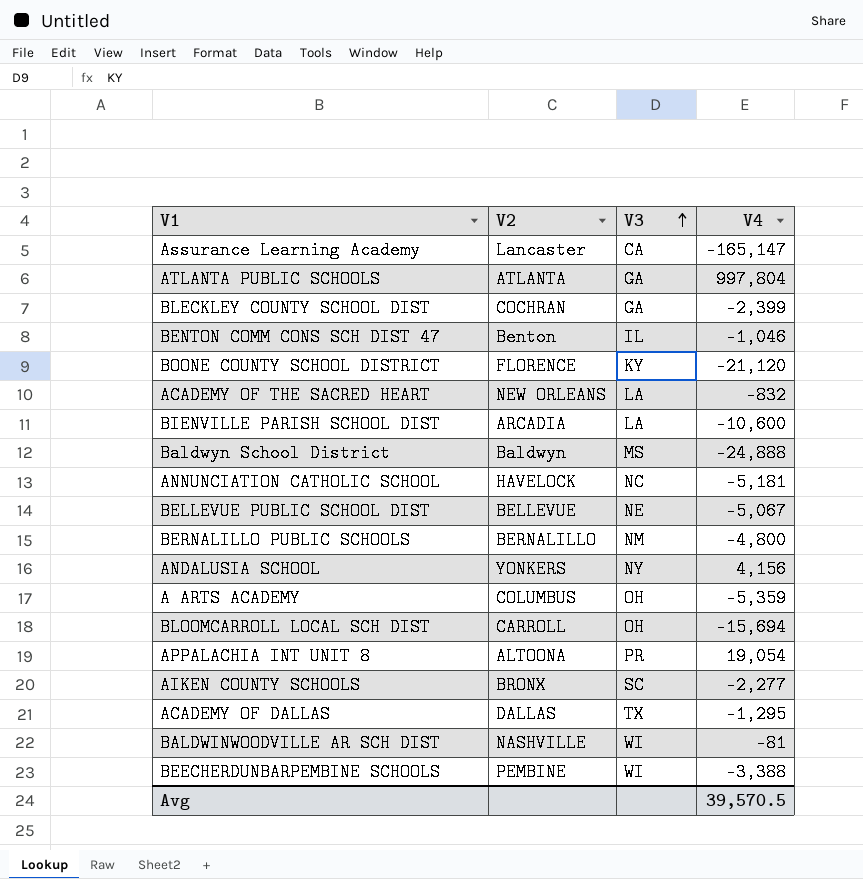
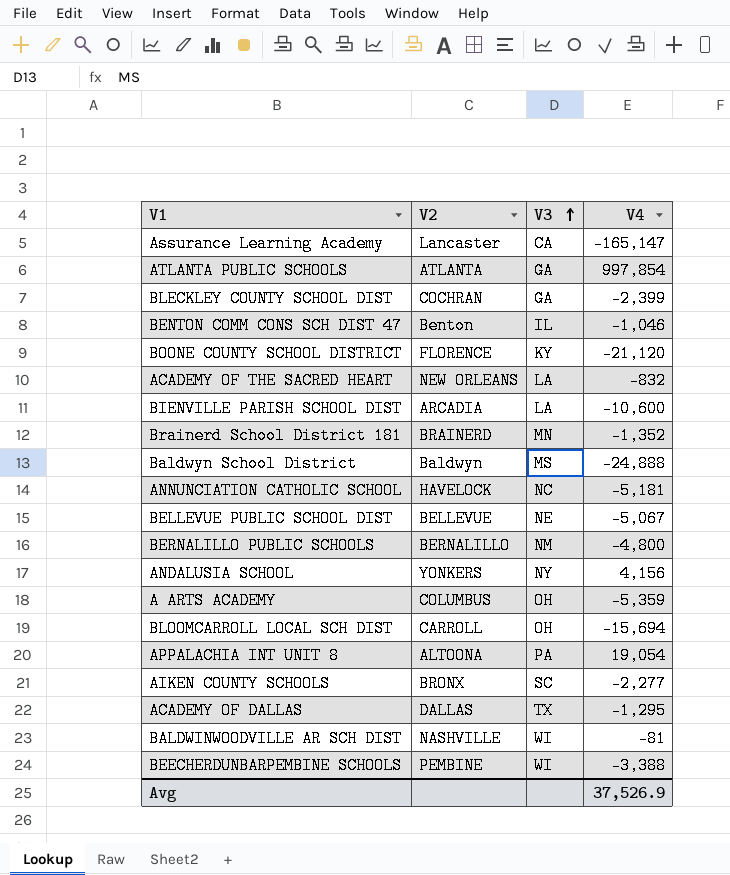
ATLANTA PUBLIC SCHOOLS | V4: 997,804 -> 997,854
row Brainerd School District 181: none -> BRAINERD | MN | -1,352
APPALACHIA INT UNIT 8 | V3: PR -> PA
Avg | V4: 39,570.5 -> 37,526.9

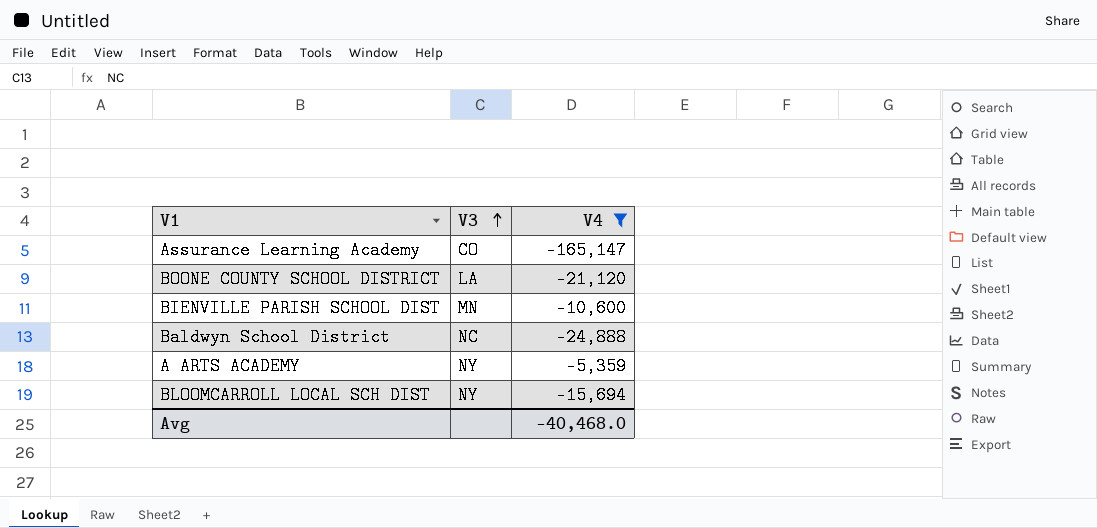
filter: none -> V4 <= -5,359
column V2 | position: 2 -> none
Assurance Learning Academy | V3: CA -> CO
BOONE COUNTY SCHOOL DISTRICT | V3: KY -> LA
BIENVILLE PARISH SCHOOL DIST | V3: LA -> MN
Baldwyn School District | V3: MS -> NC
A ARTS ACADEMY | V3: OH -> NY
BLOOMCARROLL LOCAL SCH DIST | V3: OH -> NY
Avg | V4: 37,526.9 -> -40,468.0

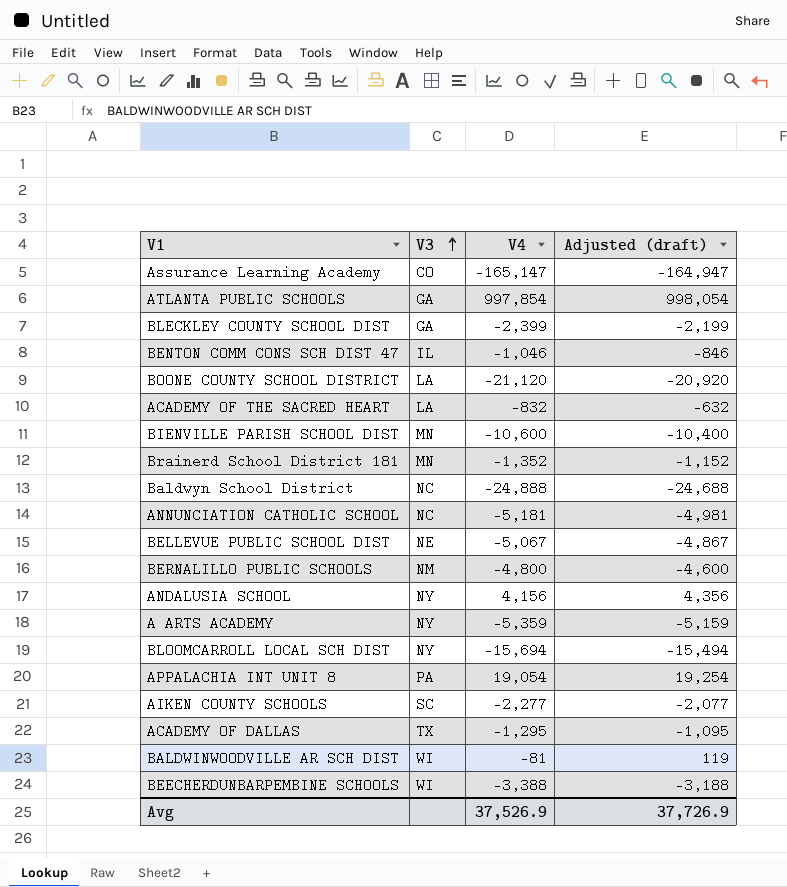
filter: V4 <= -5,359 -> none
column Adjusted (draft) | formula: none -> [V4] + 200
Avg | V4: -40,468.0 -> 37,526.9

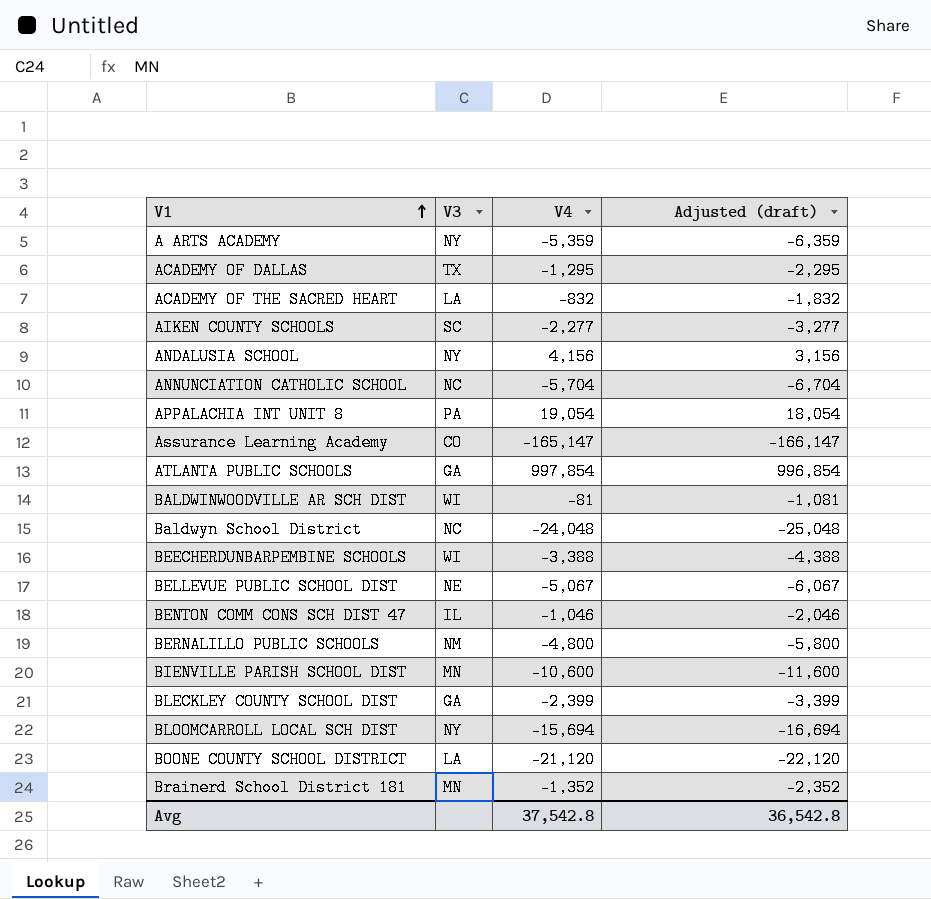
row order: V3 ascending -> V1 ascending
column Adjusted (draft) | formula: [V4] + 200 -> [V4] - 1000
ANNUNCIATION CATHOLIC SCHOOL | V4: -5,181 -> -5,704
Baldwyn School District | V4: -24,888 -> -24,048
Avg | V4: 37,526.9 -> 37,542.8
Avg | Adjusted (draft): 37,726.9 -> 36,542.8

